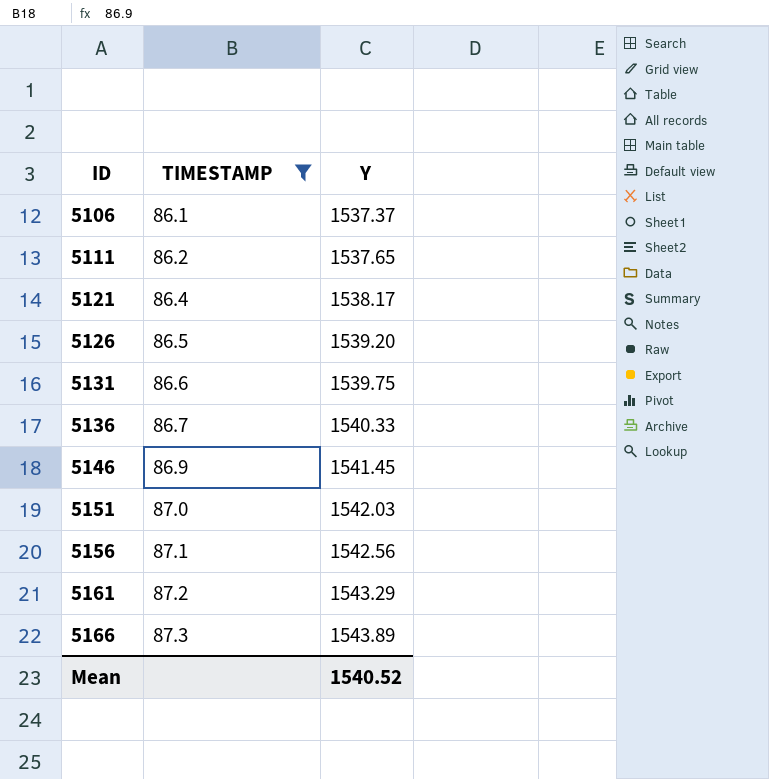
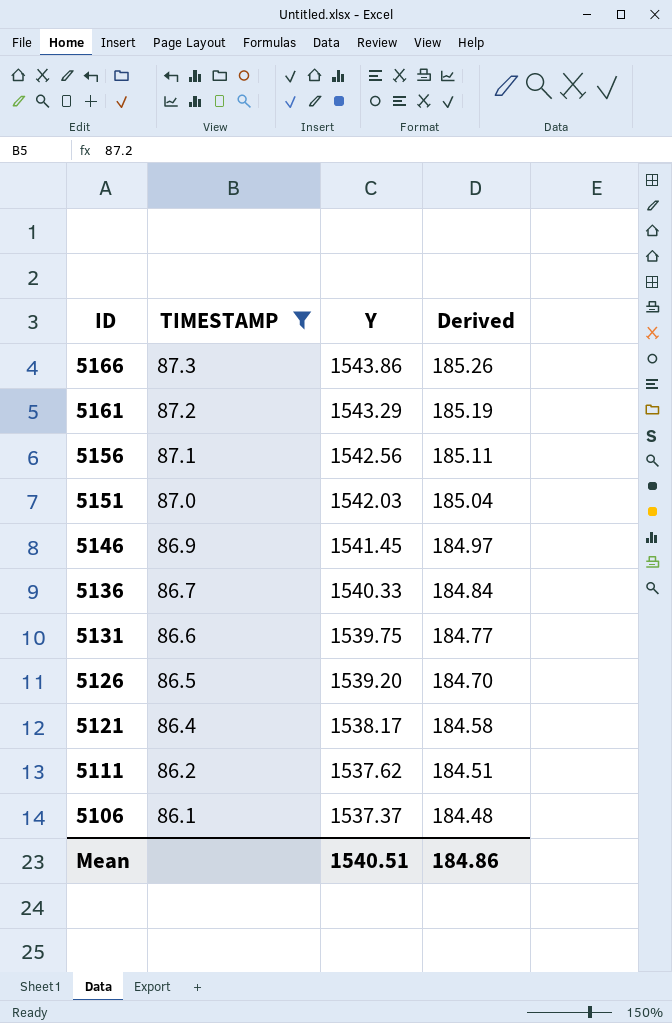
row order: ID ascending -> ID descending
column Derived | formula: none -> [Y] * 0.12
5166 | Y: 1543.89 -> 1543.86
5111 | Y: 1537.65 -> 1537.62
Mean | Y: 1540.52 -> 1540.51

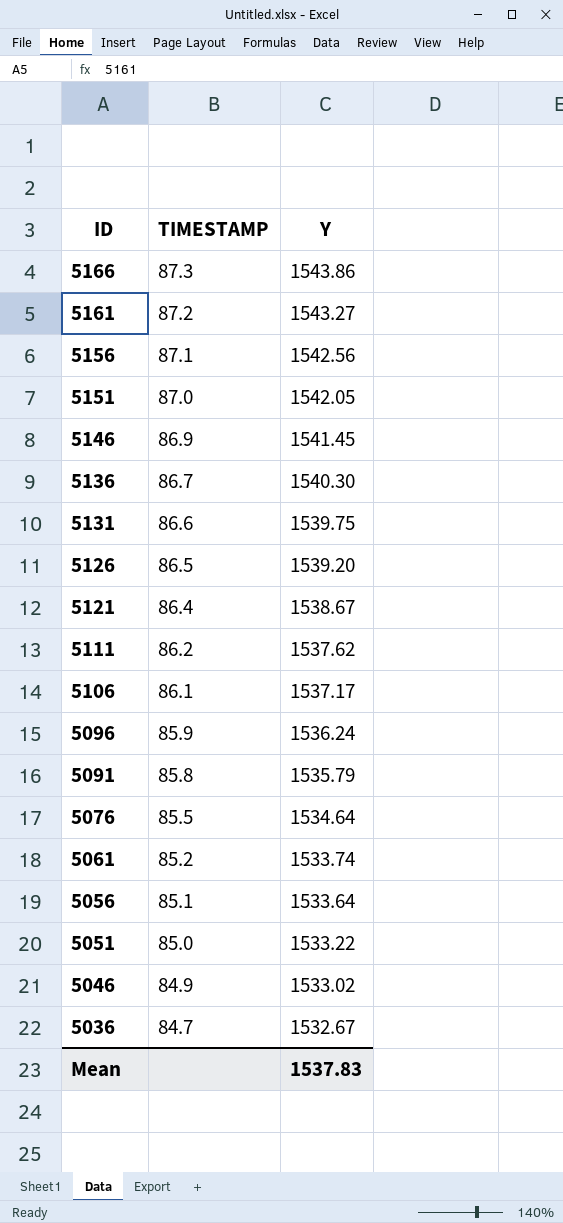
filter: TIMESTAMP >= 86.1 -> none
column Derived | formula: [Y] * 0.12 -> none
5161 | Y: 1543.29 -> 1543.27
5151 | Y: 1542.03 -> 1542.05
5136 | Y: 1540.33 -> 1540.30
5121 | Y: 1538.17 -> 1538.67
5106 | Y: 1537.37 -> 1537.17
Mean | Y: 1540.51 -> 1537.83

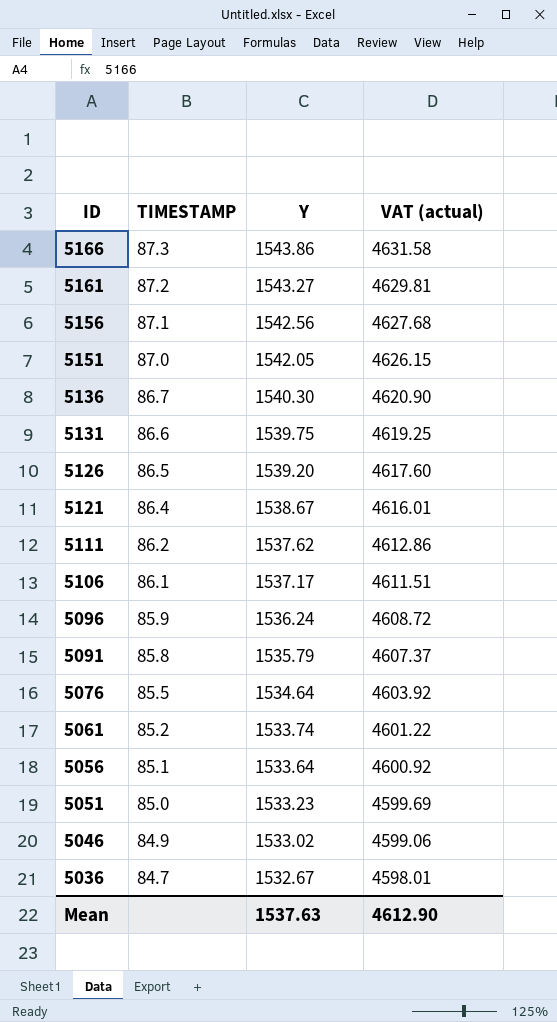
column VAT (actual) | formula: none -> [Y] * 3
row 5146: 86.9 | 1541.45 -> none
5051 | Y: 1533.22 -> 1533.23
Mean | Y: 1537.83 -> 1537.63

